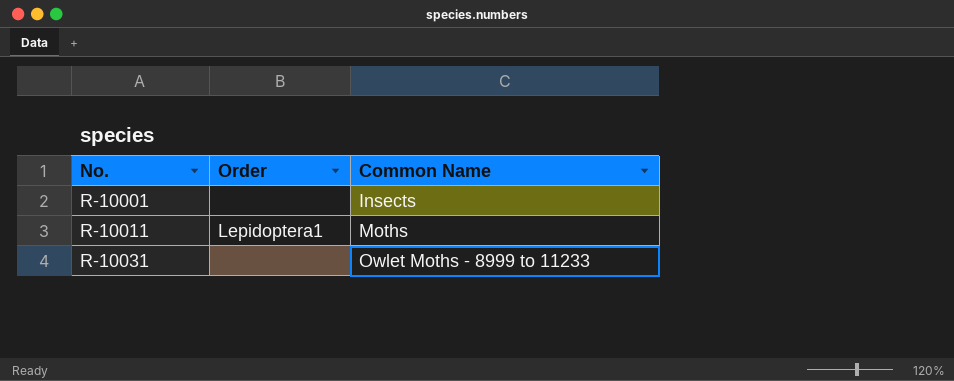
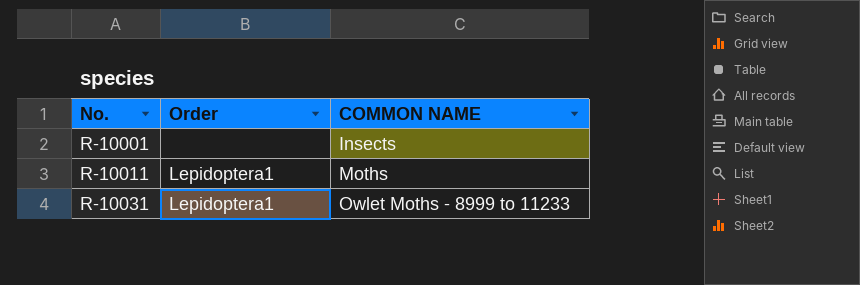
column name: Common Name -> COMMON NAME
R-10031 | Order: none -> Lepidoptera1

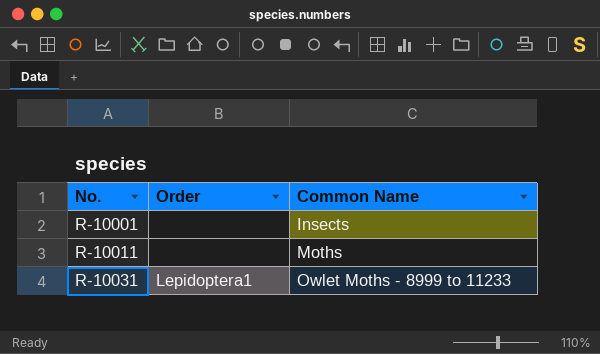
column name: COMMON NAME -> Common Name
R-10011 | Order: Lepidoptera1 -> none

